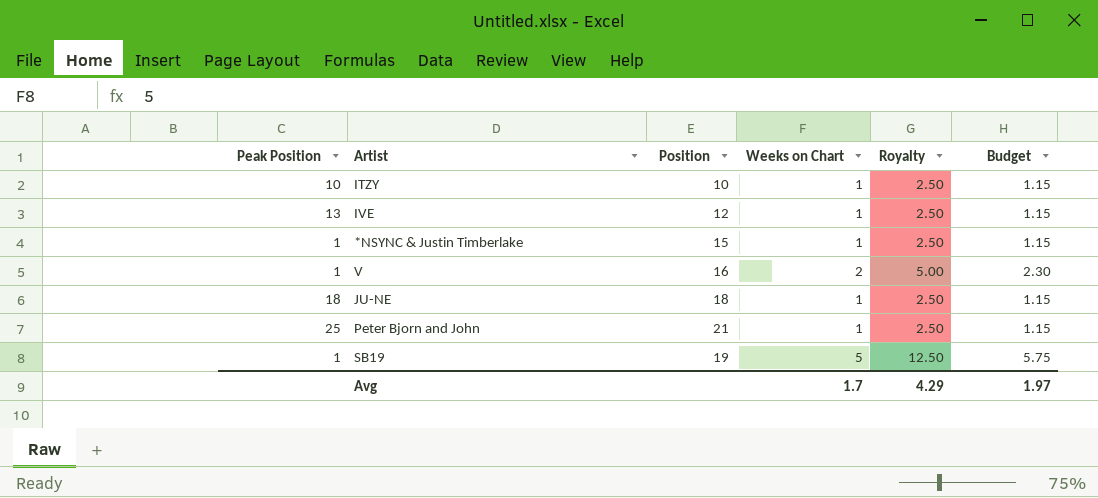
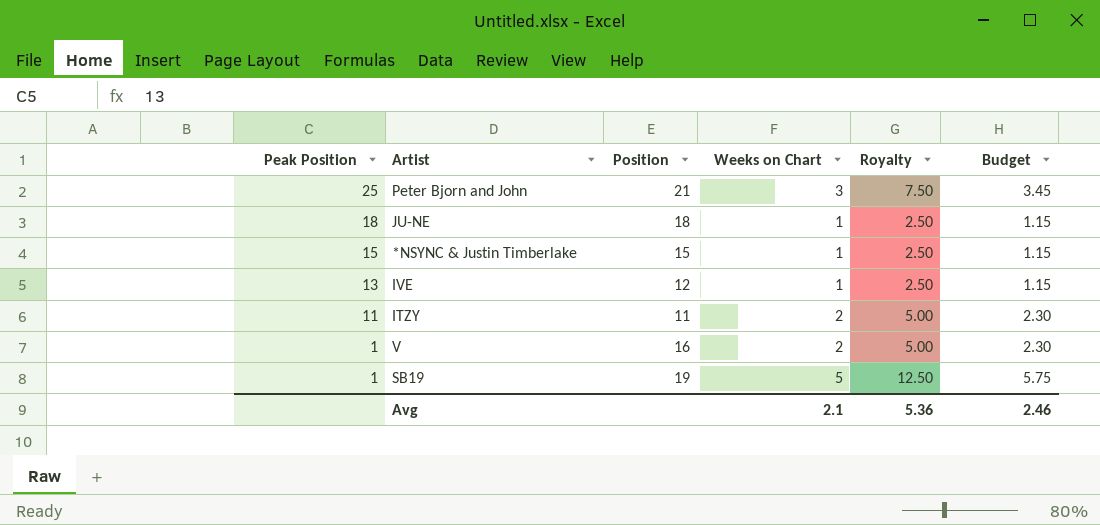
row order: none -> Peak Position descending
Peter Bjorn and John | Weeks on Chart: 1 -> 3
Peter Bjorn and John | Royalty: 2.50 -> 7.50
Peter Bjorn and John | Budget: 1.15 -> 3.45
*NSYNC & Justin Timberlake | Peak Position: 1 -> 15
ITZY | Peak Position: 10 -> 11
ITZY | Position: 10 -> 11
ITZY | Weeks on Chart: 1 -> 2
ITZY | Royalty: 2.50 -> 5.00
ITZY | Budget: 1.15 -> 2.30
Avg | Weeks on Chart: 1.7 -> 2.1
Avg | Royalty: 4.29 -> 5.36
Avg | Budget: 1.97 -> 2.46

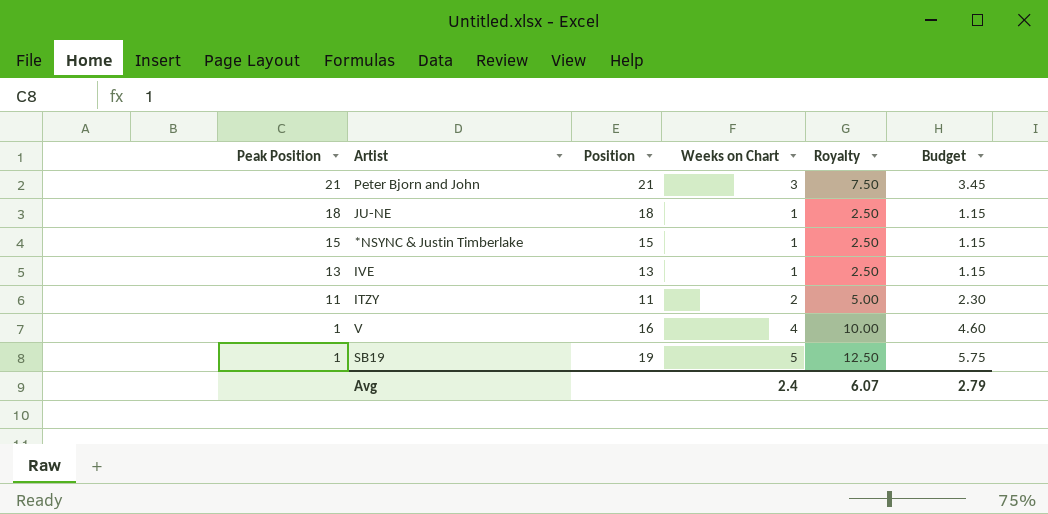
Peter Bjorn and John | Peak Position: 25 -> 21
IVE | Position: 12 -> 13
V | Weeks on Chart: 2 -> 4
V | Royalty: 5.00 -> 10.00
V | Budget: 2.30 -> 4.60
Avg | Weeks on Chart: 2.1 -> 2.4
Avg | Royalty: 5.36 -> 6.07
Avg | Budget: 2.46 -> 2.79

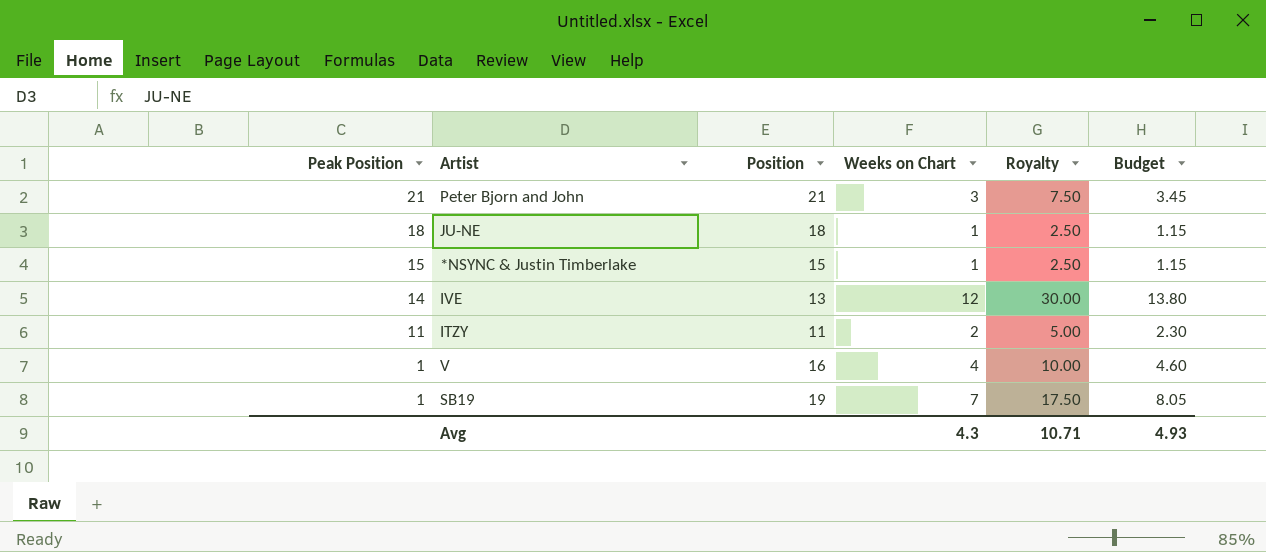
IVE | Peak Position: 13 -> 14
IVE | Weeks on Chart: 1 -> 12
IVE | Royalty: 2.50 -> 30.00
IVE | Budget: 1.15 -> 13.80
SB19 | Weeks on Chart: 5 -> 7
SB19 | Royalty: 12.50 -> 17.50
SB19 | Budget: 5.75 -> 8.05
Avg | Weeks on Chart: 2.4 -> 4.3
Avg | Royalty: 6.07 -> 10.71
Avg | Budget: 2.79 -> 4.93

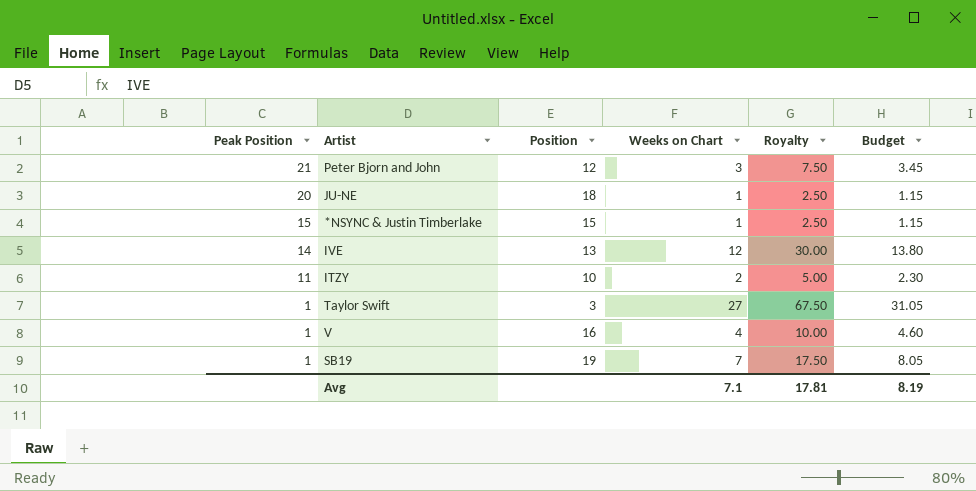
Peter Bjorn and John | Position: 21 -> 12
JU-NE | Peak Position: 18 -> 20
ITZY | Position: 11 -> 10
row Taylor Swift: none -> 1 | 3 | 27 | 67.50 | 31.05
Avg | Weeks on Chart: 4.3 -> 7.1
Avg | Royalty: 10.71 -> 17.81
Avg | Budget: 4.93 -> 8.19

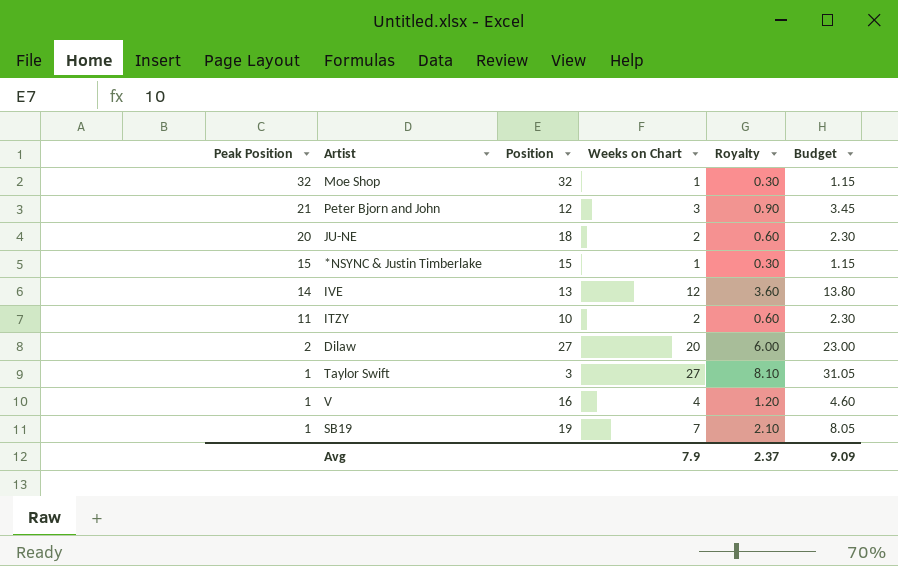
column Royalty | formula: [Weeks on Chart] * 2.5 -> [Weeks on Chart] * 0.3
row Moe Shop: none -> 32 | 32 | 1 | 0.30 | 1.15
JU-NE | Weeks on Chart: 1 -> 2
JU-NE | Budget: 1.15 -> 2.30
row Dilaw: none -> 2 | 27 | 20 | 6.00 | 23.00
Avg | Weeks on Chart: 7.1 -> 7.9
Avg | Royalty: 17.81 -> 2.37
Avg | Budget: 8.19 -> 9.09

